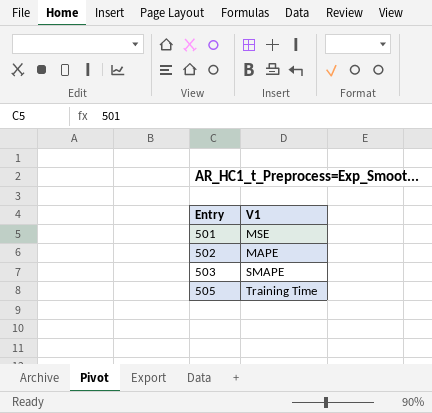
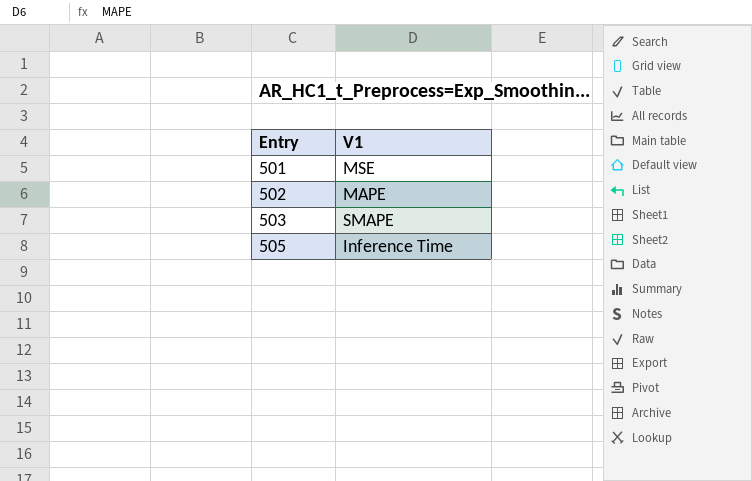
505 | V1: Training Time -> Inference Time

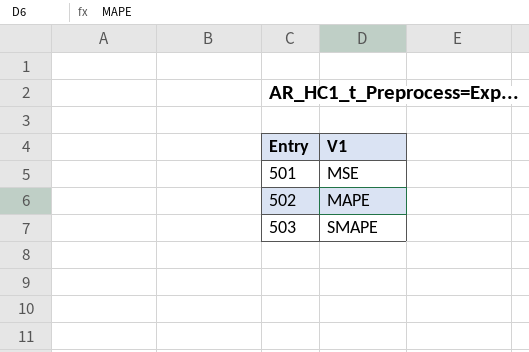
row 505: Inference Time -> none

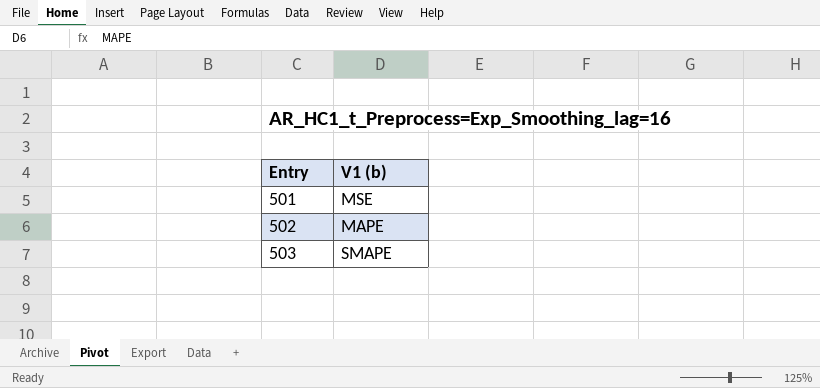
column name: V1 -> V1 (b)

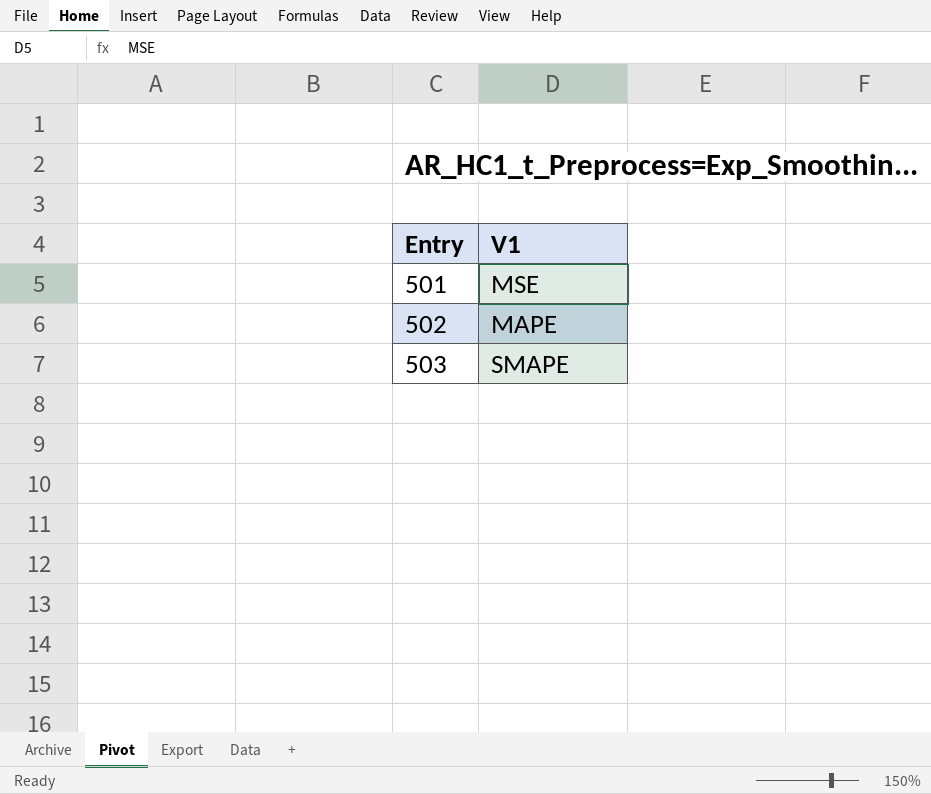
column name: V1 (b) -> V1

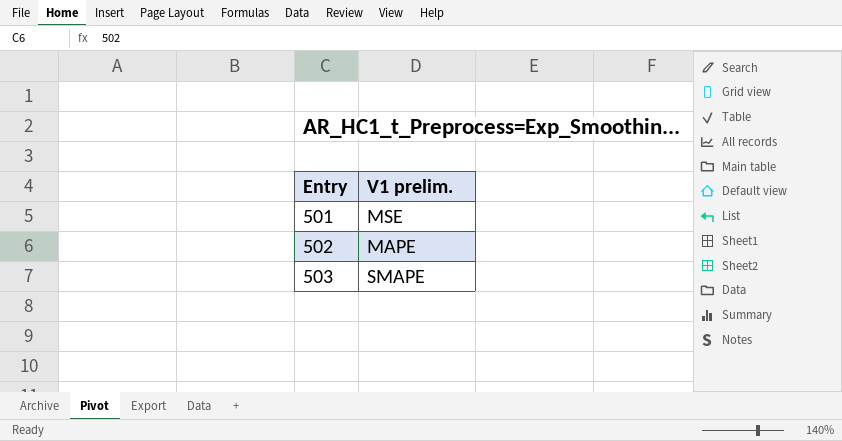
column name: V1 -> V1 prelim.

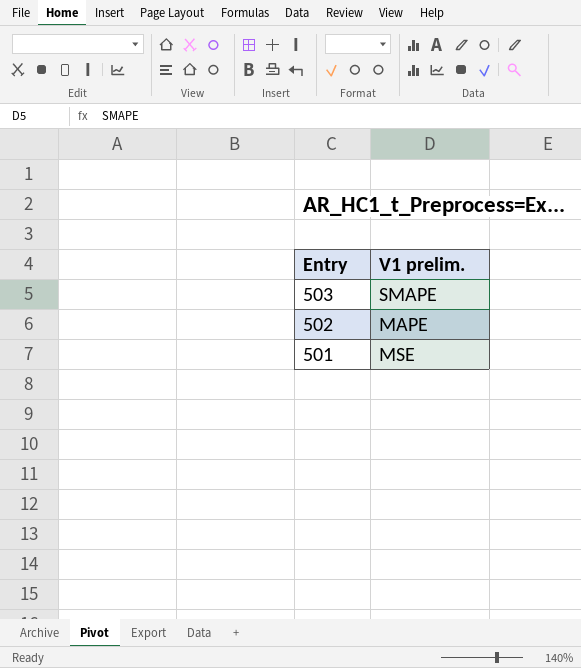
row order: Entry ascending -> Entry descending

